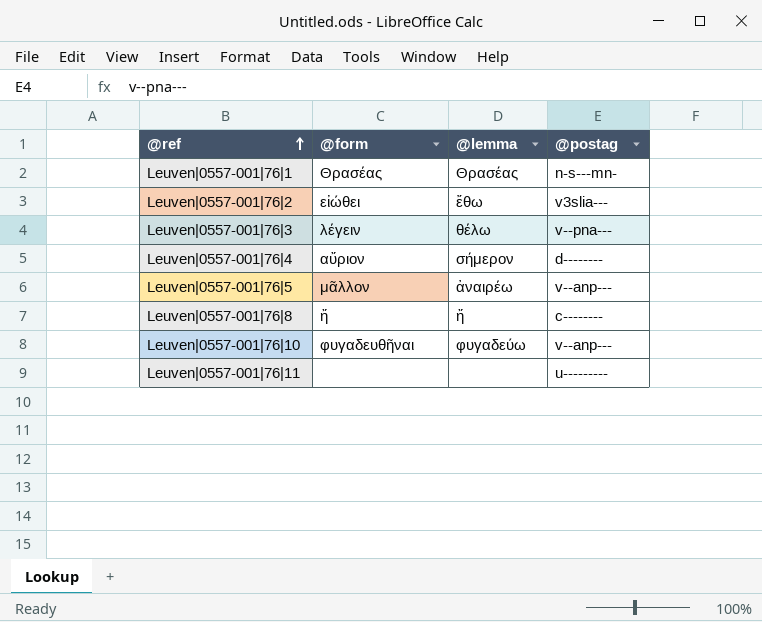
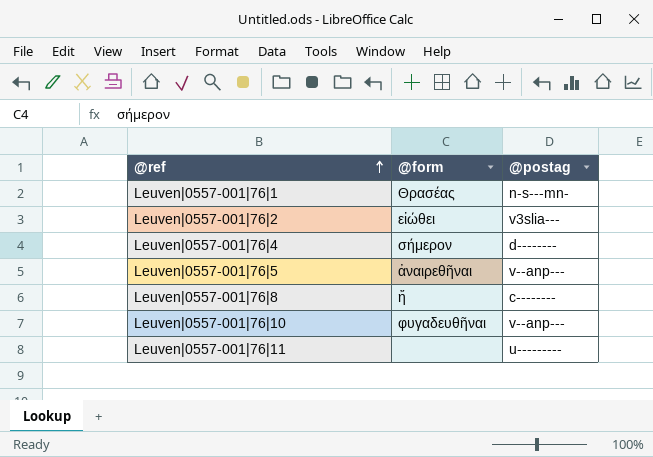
column @lemma | position: 3 -> none
row Leuven|0557-001|76|3: λέγειν | θέλω | v--pna--- -> none
Leuven|0557-001|76|4 | @form: αὔριον -> σήμερον
Leuven|0557-001|76|5 | @form: μᾶλλον -> ἀναιρεθῆναι

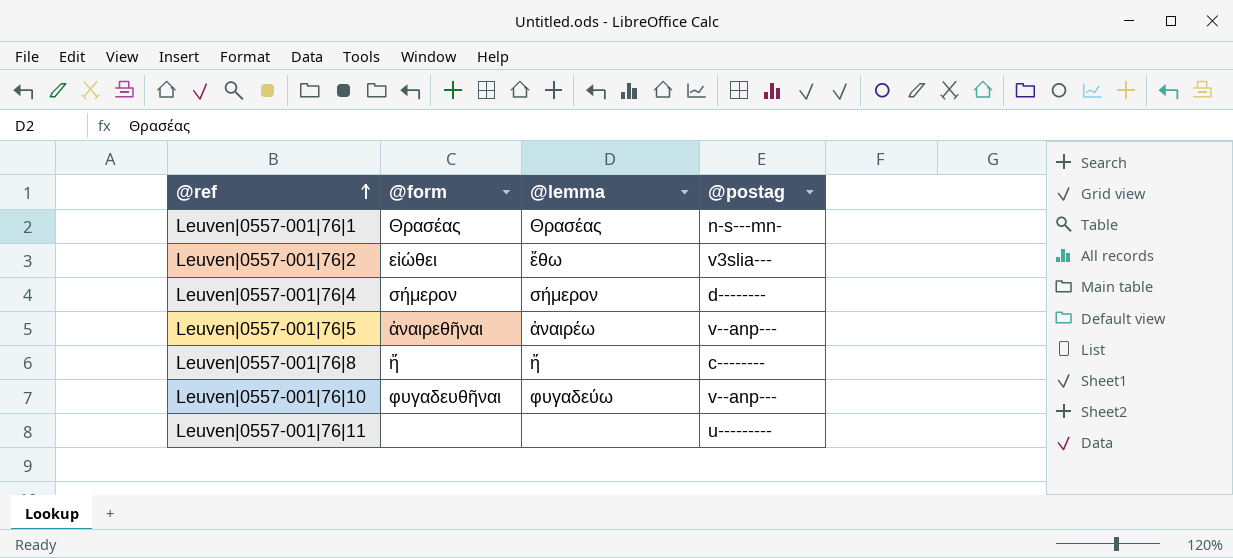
column @lemma | position: none -> 3

